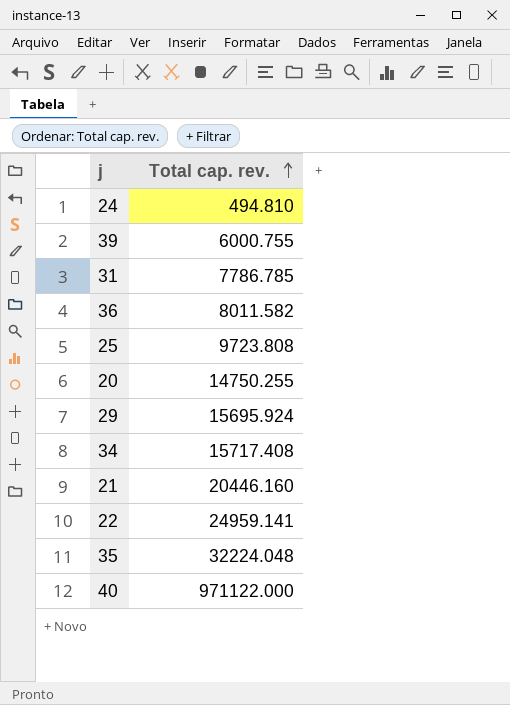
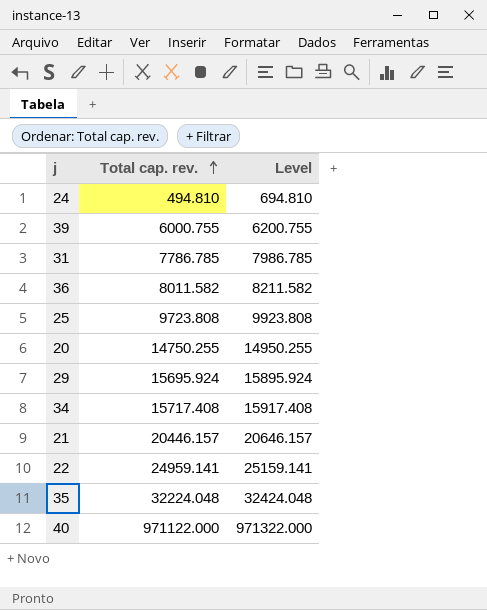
column Level | formula: none -> [Total cap. rev.] + 200
21 | Total cap. rev.: 20446.160 -> 20446.157

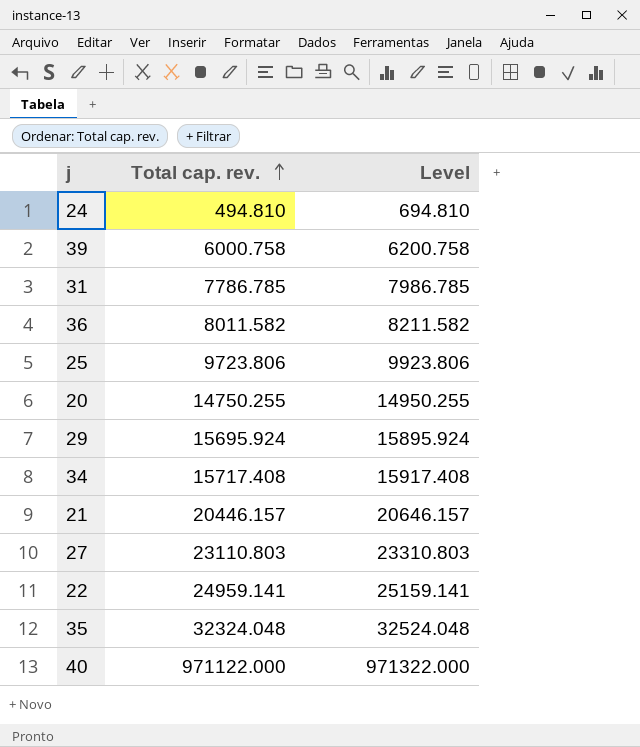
39 | Total cap. rev.: 6000.755 -> 6000.758
39 | Level: 6200.755 -> 6200.758
25 | Total cap. rev.: 9723.808 -> 9723.806
25 | Level: 9923.808 -> 9923.806
row 27: none -> 23110.803 | 23310.803
35 | Total cap. rev.: 32224.048 -> 32324.048
35 | Level: 32424.048 -> 32524.048

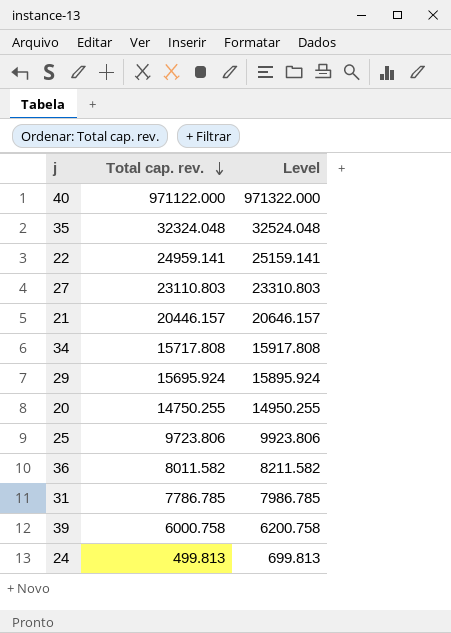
row order: Total cap. rev. ascending -> Total cap. rev. descending
34 | Total cap. rev.: 15717.408 -> 15717.808
34 | Level: 15917.408 -> 15917.808
24 | Total cap. rev.: 494.810 -> 499.813
24 | Level: 694.810 -> 699.813

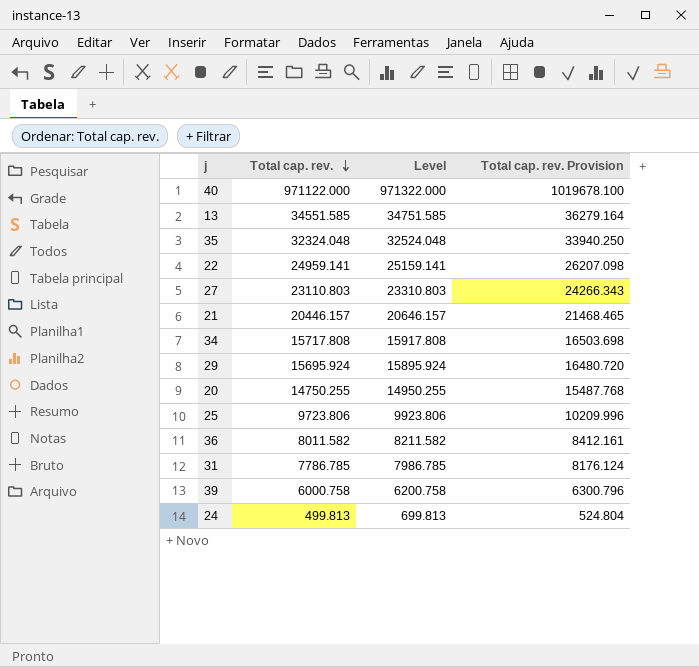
column Total cap. rev. Provision | formula: none -> [Total cap. rev.] * 1.05
row 13: none -> 34551.585 | 34751.585 | 36279.164

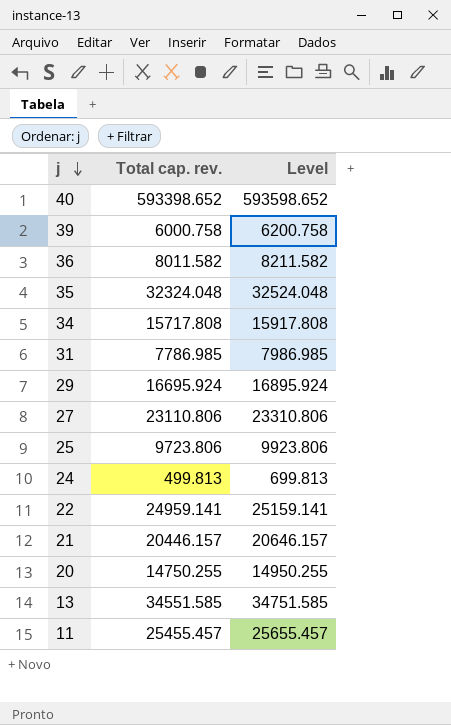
row order: Total cap. rev. descending -> j descending
column Total cap. rev. Provision | formula: [Total cap. rev.] * 1.05 -> none
40 | Total cap. rev.: 971122.000 -> 593398.652
40 | Level: 971322.000 -> 593598.652
31 | Total cap. rev.: 7786.785 -> 7786.985
31 | Level: 7986.785 -> 7986.985
29 | Total cap. rev.: 15695.924 -> 16695.924
29 | Level: 15895.924 -> 16895.924
27 | Total cap. rev.: 23110.803 -> 23110.806
27 | Level: 23310.803 -> 23310.806
row 11: none -> 25455.457 | 25655.457

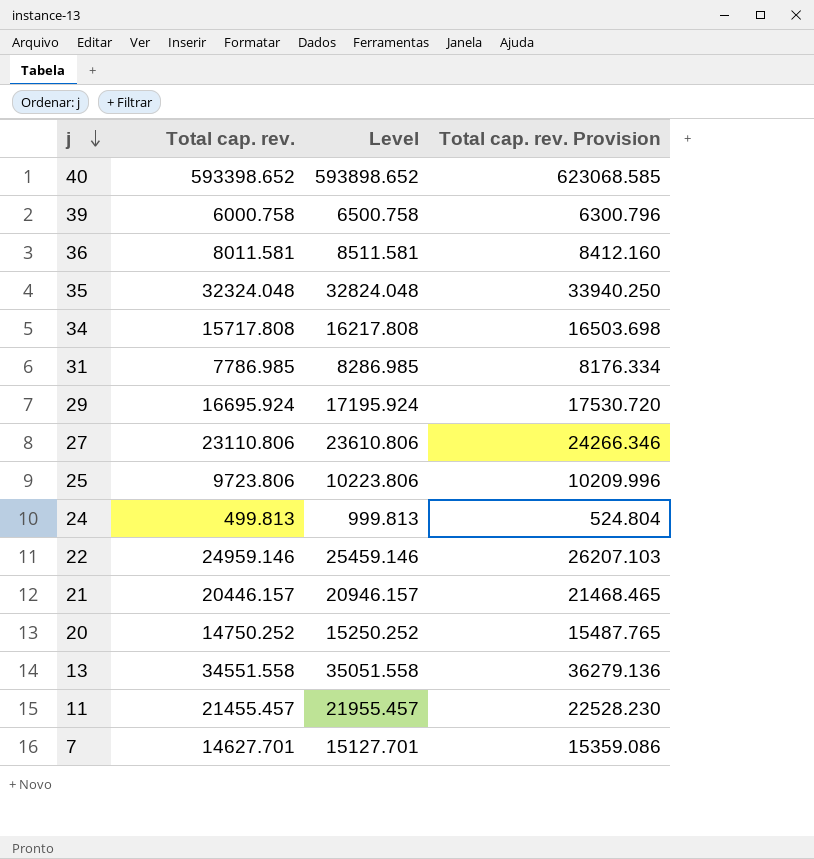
column Level | formula: [Total cap. rev.] + 200 -> [Total cap. rev.] + 500
column Total cap. rev. Provision | formula: none -> [Total cap. rev.] * 1.05
36 | Total cap. rev.: 8011.582 -> 8011.581
22 | Total cap. rev.: 24959.141 -> 24959.146
20 | Total cap. rev.: 14750.255 -> 14750.252
13 | Total cap. rev.: 34551.585 -> 34551.558
11 | Total cap. rev.: 25455.457 -> 21455.457
row 7: none -> 14627.701 | 15127.701 | 15359.086

